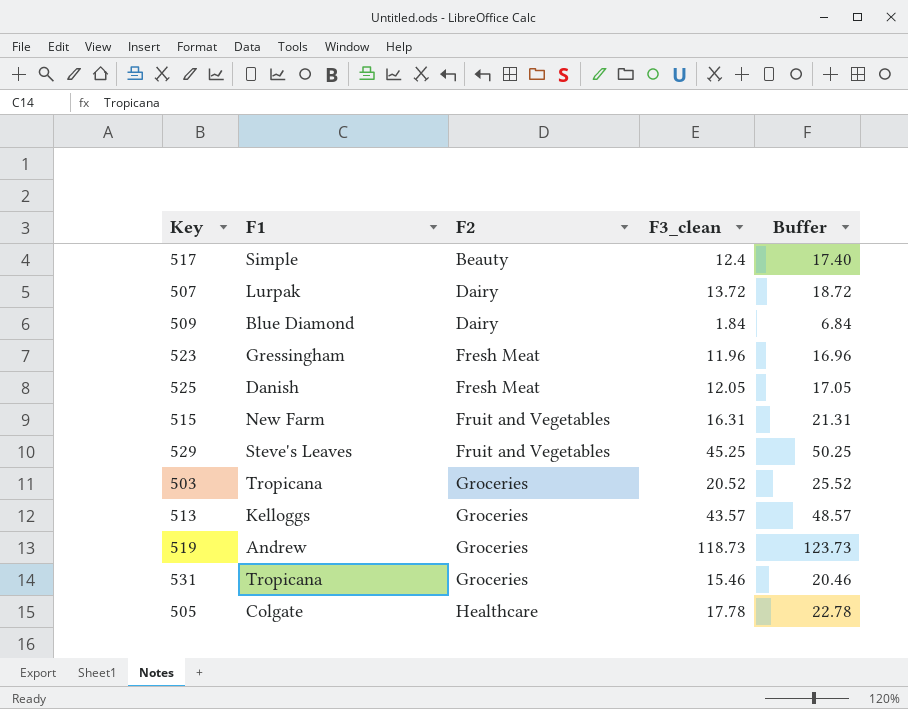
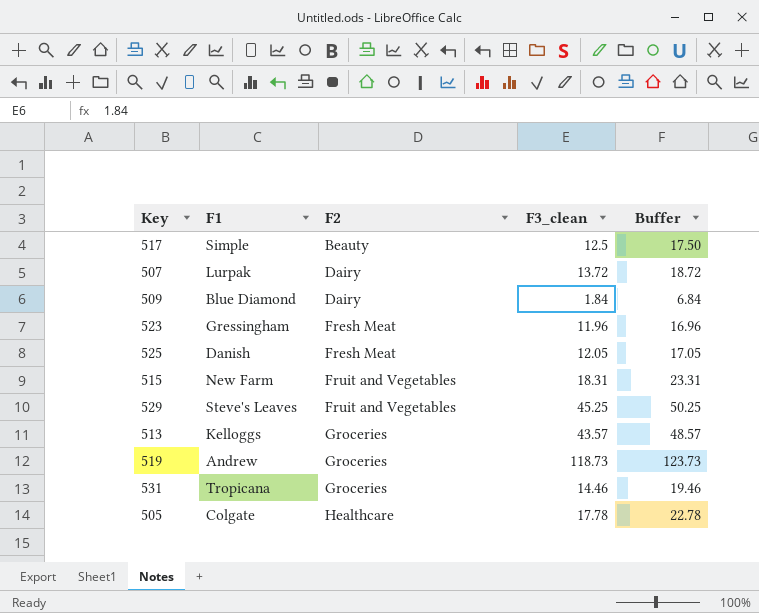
row 503: Tropicana | Groceries | 20.52 | 25.52 -> none
517 | F3_clean: 12.4 -> 12.5
517 | Buffer: 17.40 -> 17.50
515 | F3_clean: 16.31 -> 18.31
515 | Buffer: 21.31 -> 23.31
531 | F3_clean: 15.46 -> 14.46
531 | Buffer: 20.46 -> 19.46

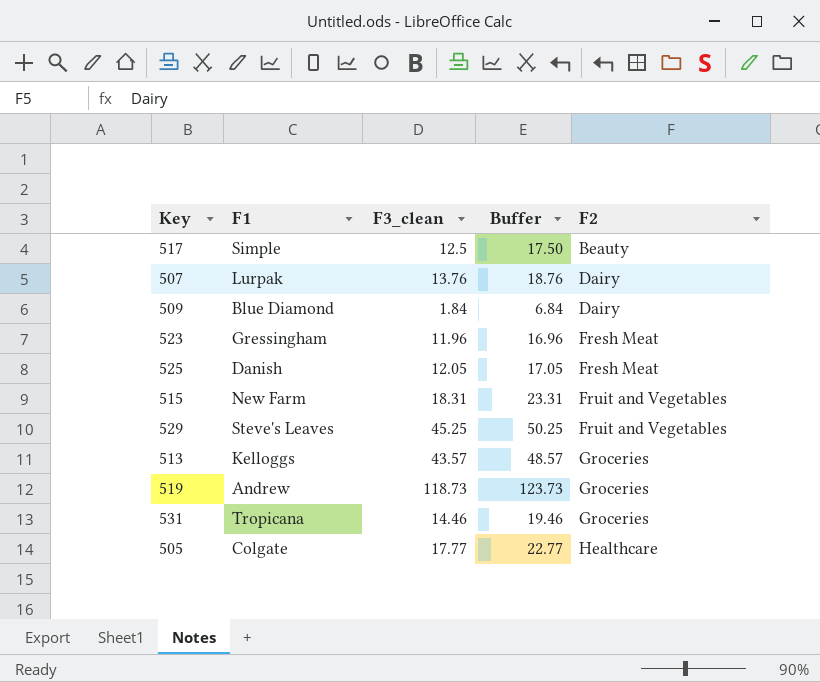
column F2 | position: 3 -> 5
507 | F3_clean: 13.72 -> 13.76
507 | Buffer: 18.72 -> 18.76
505 | F3_clean: 17.78 -> 17.77
505 | Buffer: 22.78 -> 22.77

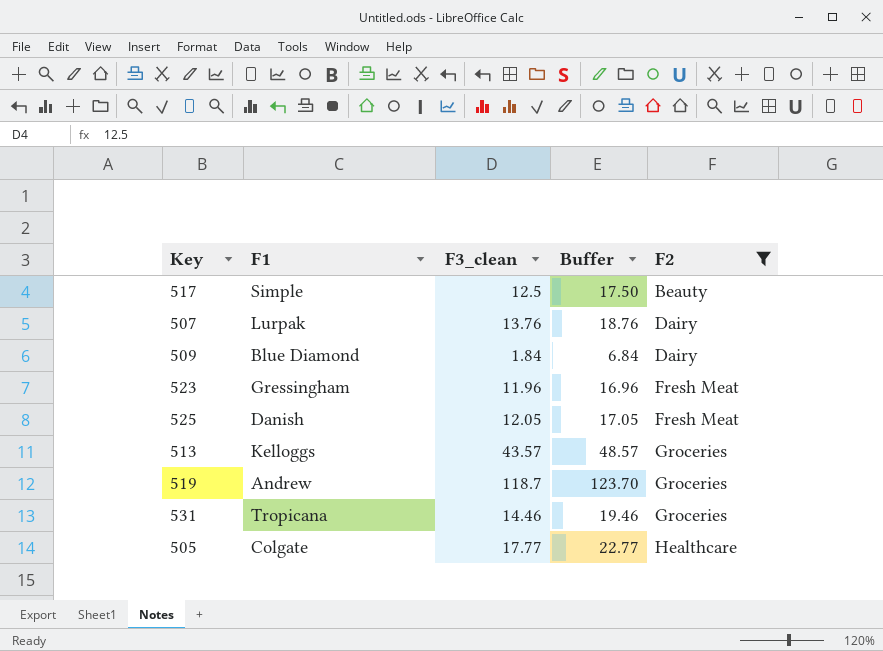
filter: none -> F2 != Fruit and Vegetables
519 | F3_clean: 118.73 -> 118.7
519 | Buffer: 123.73 -> 123.70

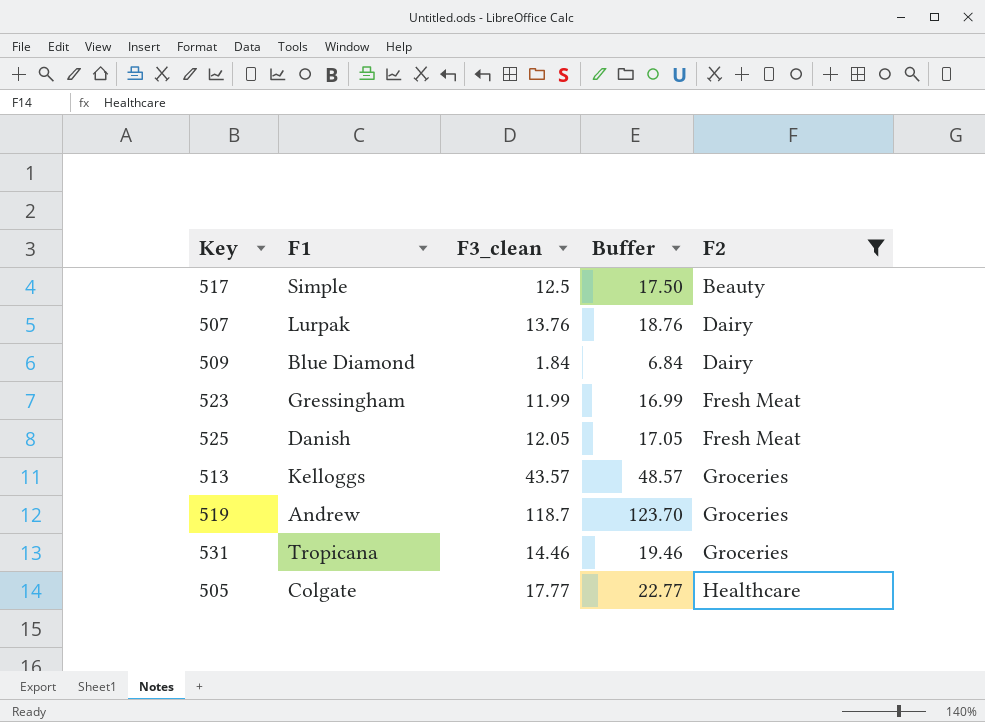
523 | F3_clean: 11.96 -> 11.99
523 | Buffer: 16.96 -> 16.99

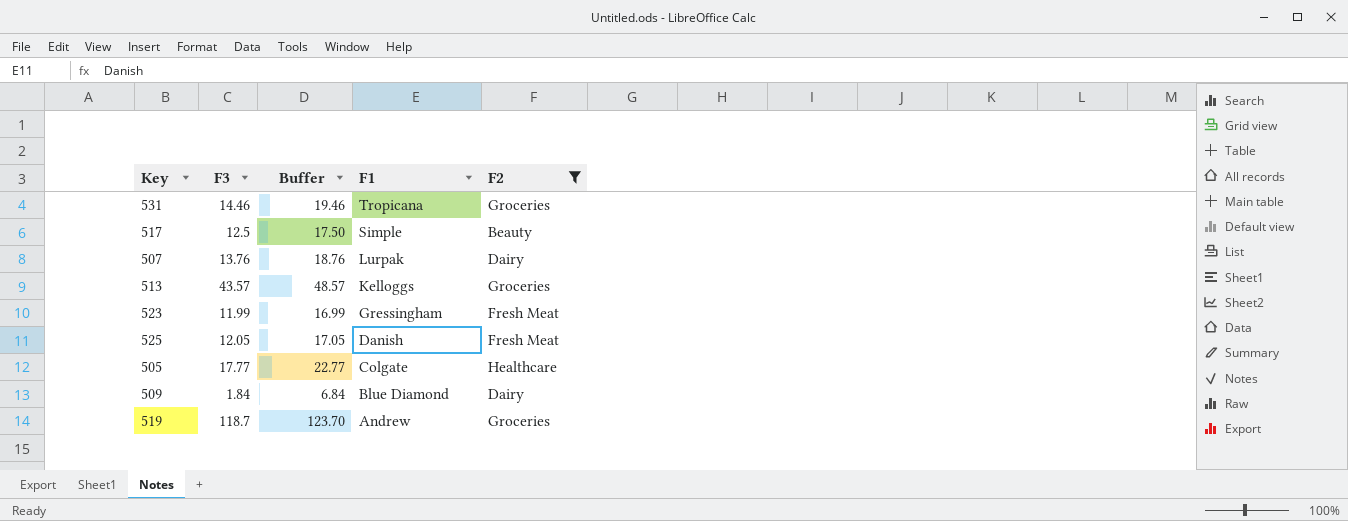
row order: F2 ascending -> F1 descending
column name: F3_clean -> F3
column F1 | position: 2 -> 4

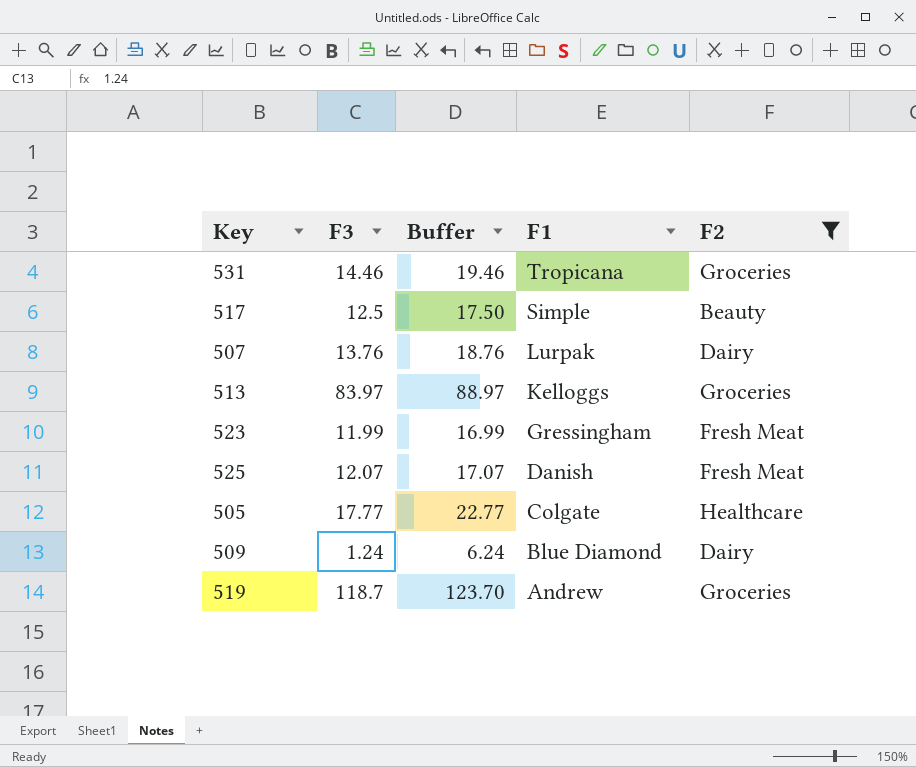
513 | F3: 43.57 -> 83.97
513 | Buffer: 48.57 -> 88.97
525 | F3: 12.05 -> 12.07
525 | Buffer: 17.05 -> 17.07
509 | F3: 1.84 -> 1.24
509 | Buffer: 6.84 -> 6.24

